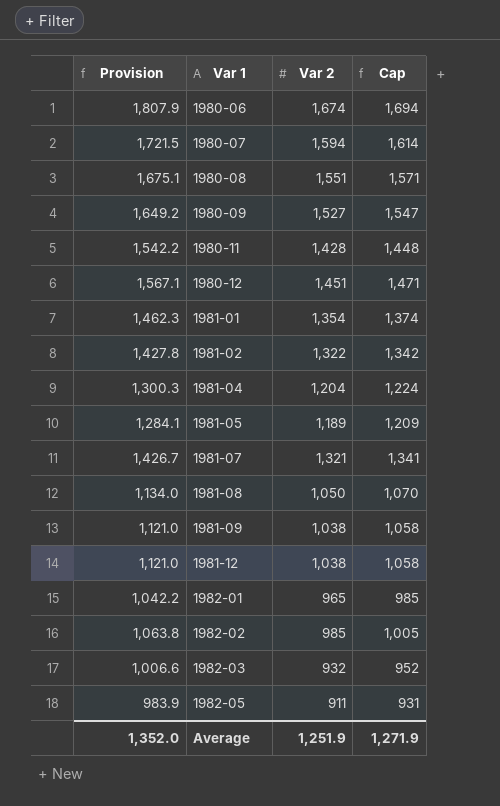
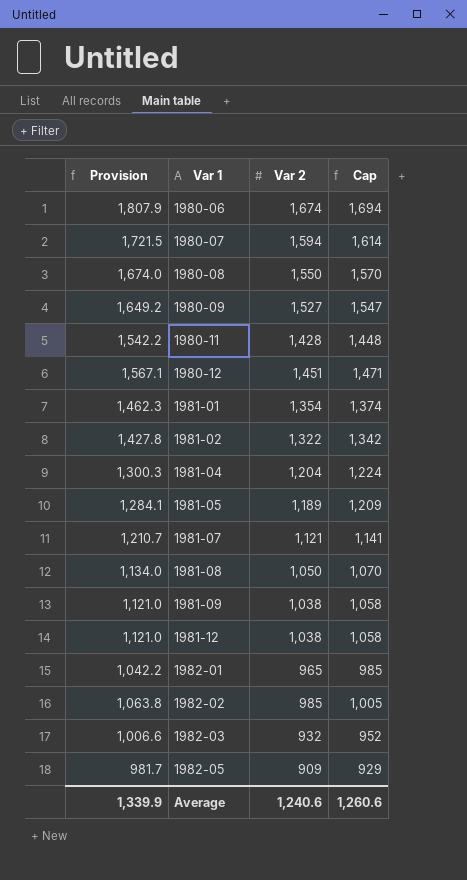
1980-08 | Provision: 1,675.1 -> 1,674.0
1980-08 | Var 2: 1,551 -> 1,550
1980-08 | Cap: 1,571 -> 1,570
1981-07 | Provision: 1,426.7 -> 1,210.7
1981-07 | Var 2: 1,321 -> 1,121
1981-07 | Cap: 1,341 -> 1,141
1982-05 | Provision: 983.9 -> 981.7
1982-05 | Var 2: 911 -> 909
1982-05 | Cap: 931 -> 929
Average | Provision: 1,352.0 -> 1,339.9
Average | Var 2: 1,251.9 -> 1,240.6
Average | Cap: 1,271.9 -> 1,260.6

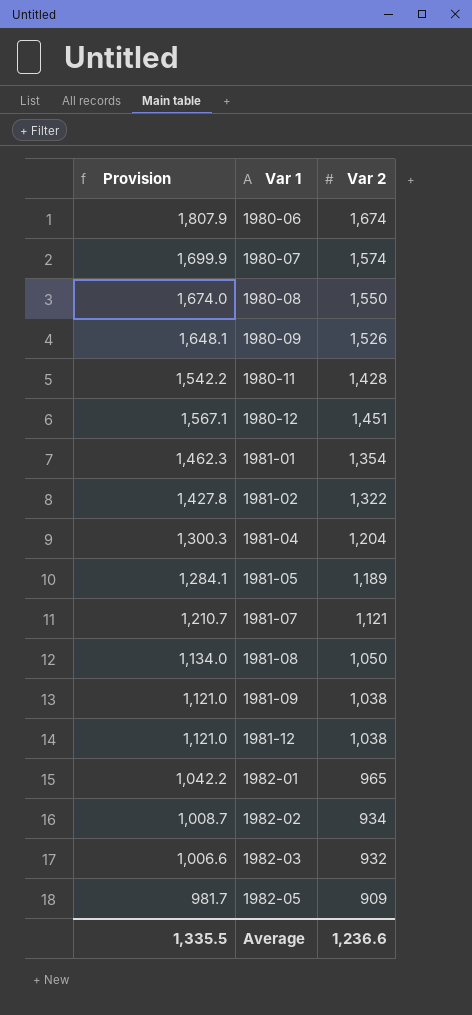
column Cap | formula: [Var 2] + 20 -> none
1980-07 | Provision: 1,721.5 -> 1,699.9
1980-07 | Var 2: 1,594 -> 1,574
1980-09 | Provision: 1,649.2 -> 1,648.1
1980-09 | Var 2: 1,527 -> 1,526
1982-02 | Provision: 1,063.8 -> 1,008.7
1982-02 | Var 2: 985 -> 934
Average | Provision: 1,339.9 -> 1,335.5
Average | Var 2: 1,240.6 -> 1,236.6

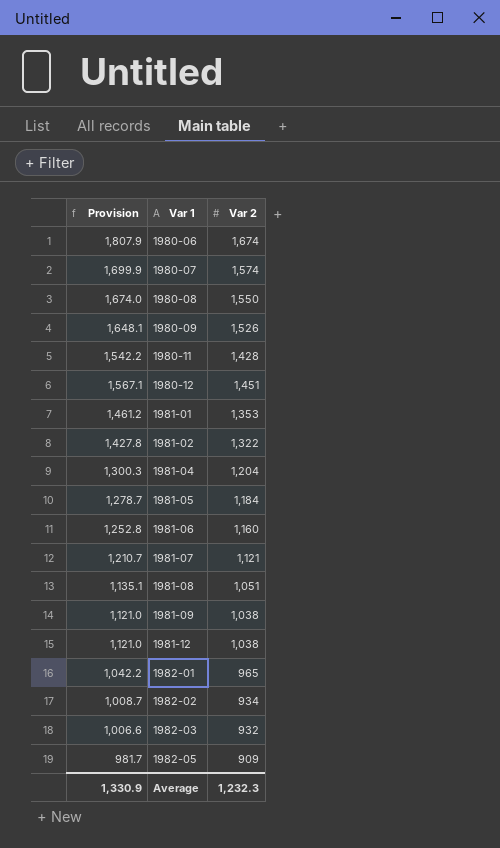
1981-01 | Provision: 1,462.3 -> 1,461.2
1981-01 | Var 2: 1,354 -> 1,353
1981-05 | Provision: 1,284.1 -> 1,278.7
1981-05 | Var 2: 1,189 -> 1,184
row 1981-06: none -> 1,252.8 | 1,160
1981-08 | Provision: 1,134.0 -> 1,135.1
1981-08 | Var 2: 1,050 -> 1,051
Average | Provision: 1,335.5 -> 1,330.9
Average | Var 2: 1,236.6 -> 1,232.3

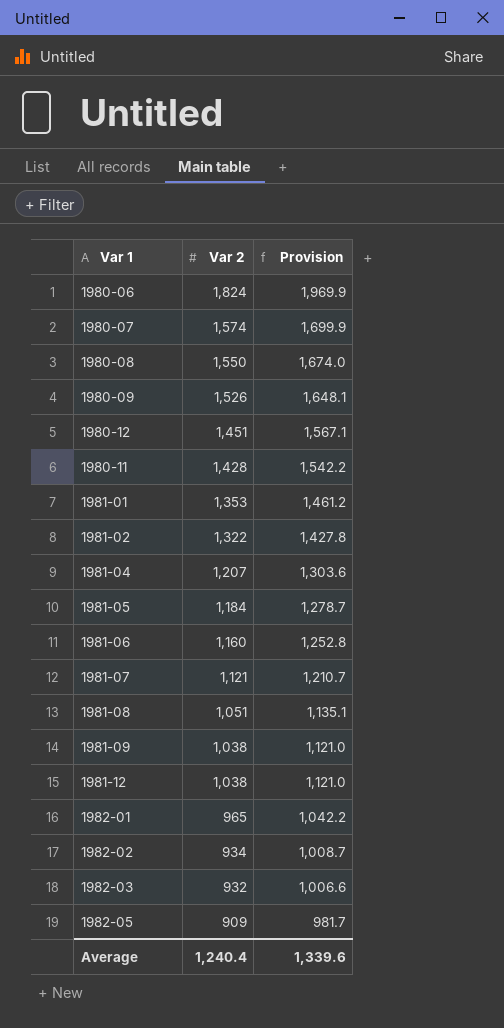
row order: Var 1 ascending -> Var 2 descending
column Provision | position: 1 -> 3
1980-06 | Var 2: 1,674 -> 1,824
1980-06 | Provision: 1,807.9 -> 1,969.9
1981-04 | Var 2: 1,204 -> 1,207
1981-04 | Provision: 1,300.3 -> 1,303.6
Average | Var 2: 1,232.3 -> 1,240.4
Average | Provision: 1,330.9 -> 1,339.6

